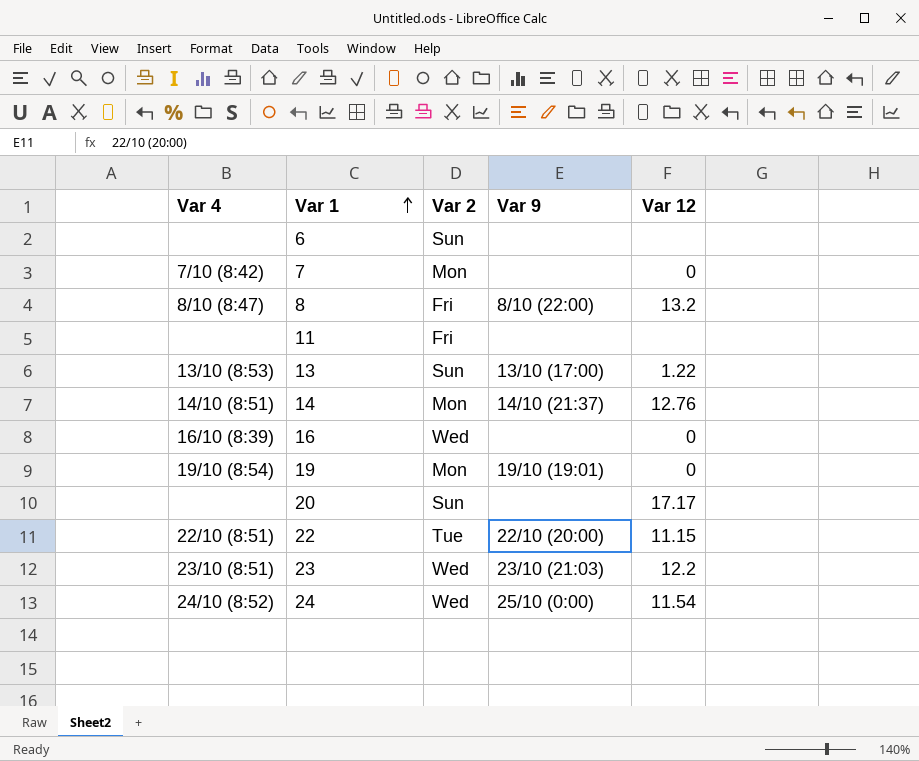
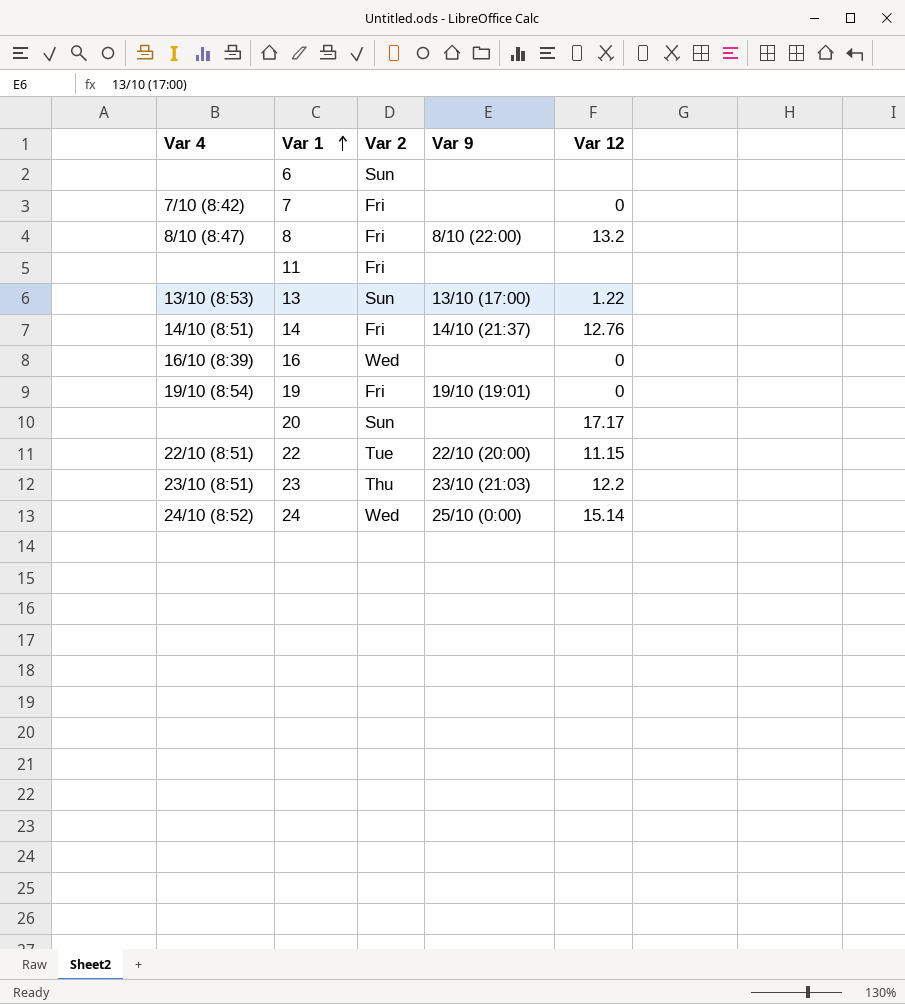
7 | Var 2: Mon -> Fri
14 | Var 2: Mon -> Fri
19 | Var 2: Mon -> Fri
23 | Var 2: Wed -> Thu
24 | Var 12: 11.54 -> 15.14

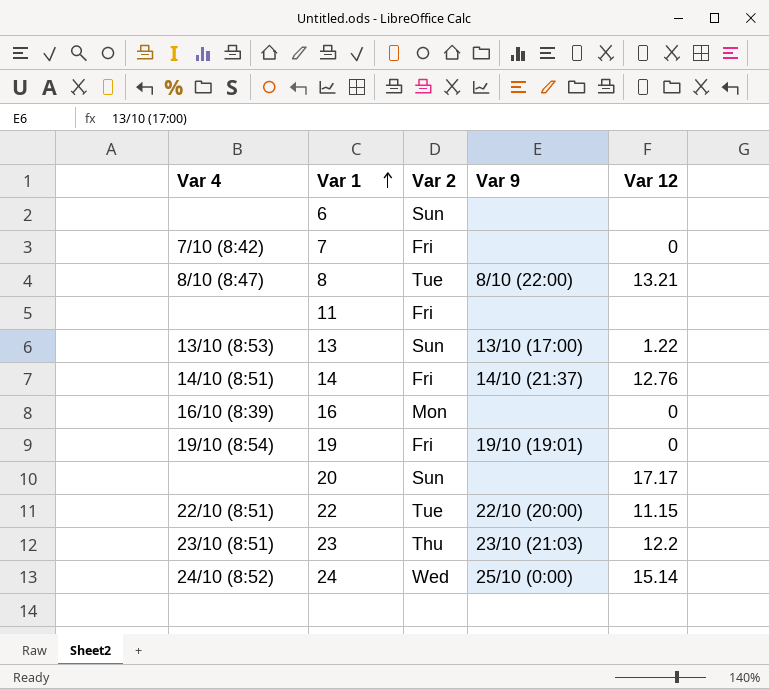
8 | Var 2: Fri -> Tue
8 | Var 12: 13.2 -> 13.21
16 | Var 2: Wed -> Mon

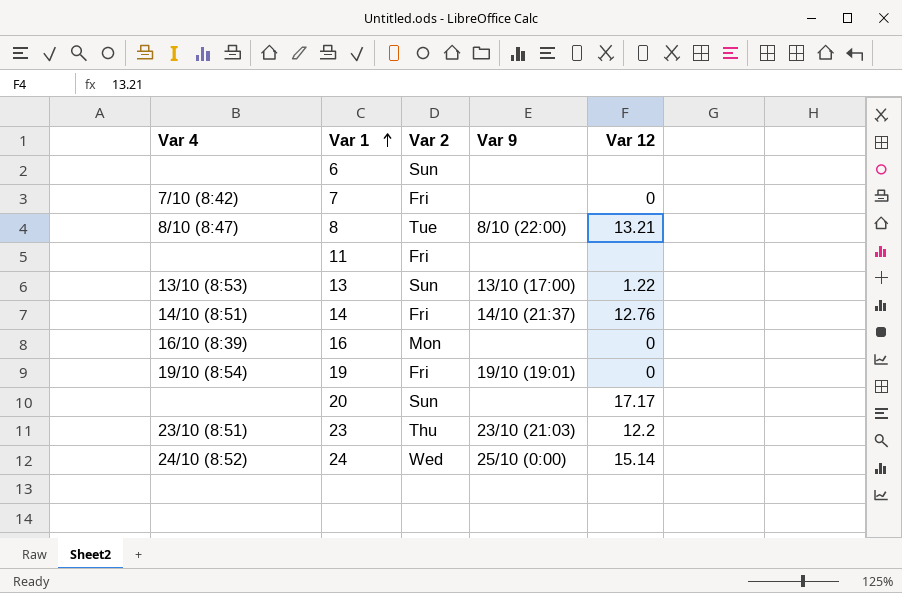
row 22: 22/10 (8:51) | Tue | 22/10 (20:00) | 11.15 -> none

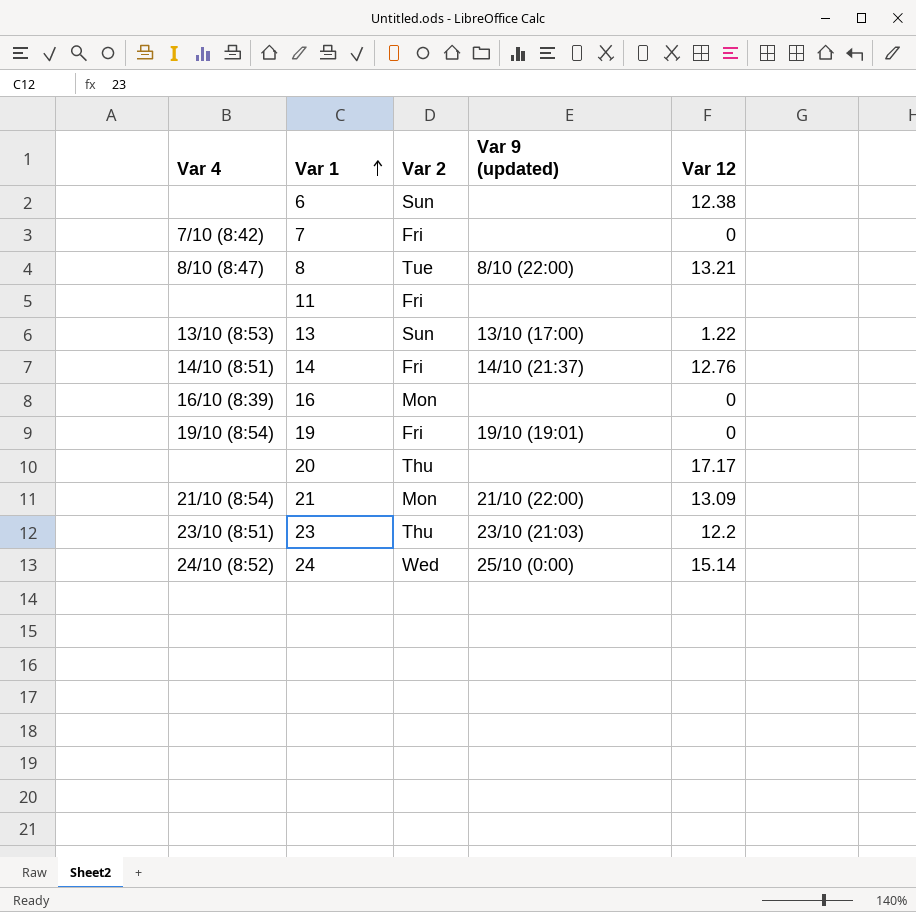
column name: Var 9 -> Var 9 (updated)
6 | Var 12: none -> 12.38
20 | Var 2: Sun -> Thu
row 21: none -> 21/10 (8:54) | Mon | 21/10 (22:00) | 13.09

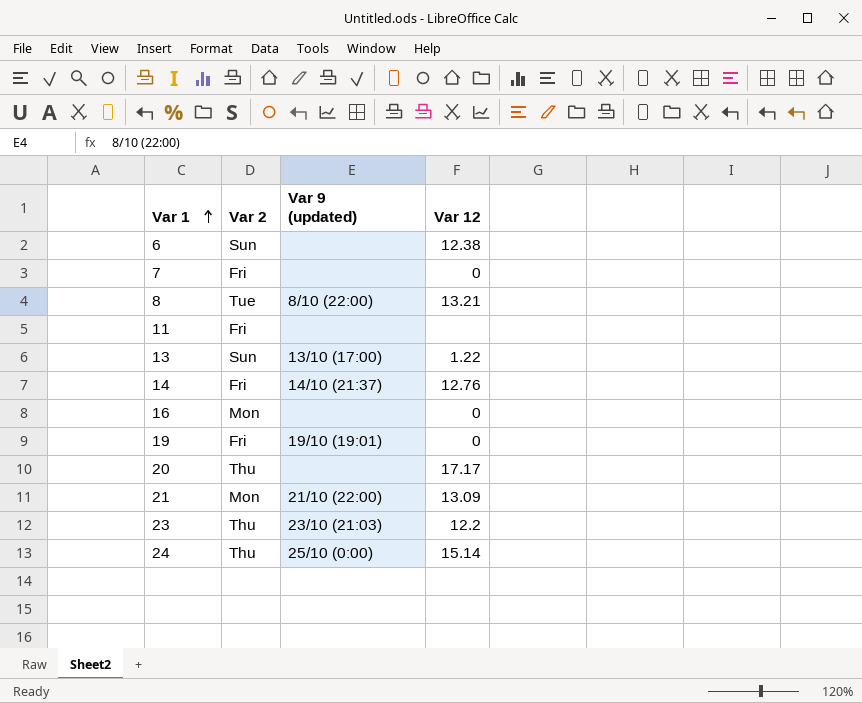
column Var 4 | position: 1 -> none
24 | Var 2: Wed -> Thu

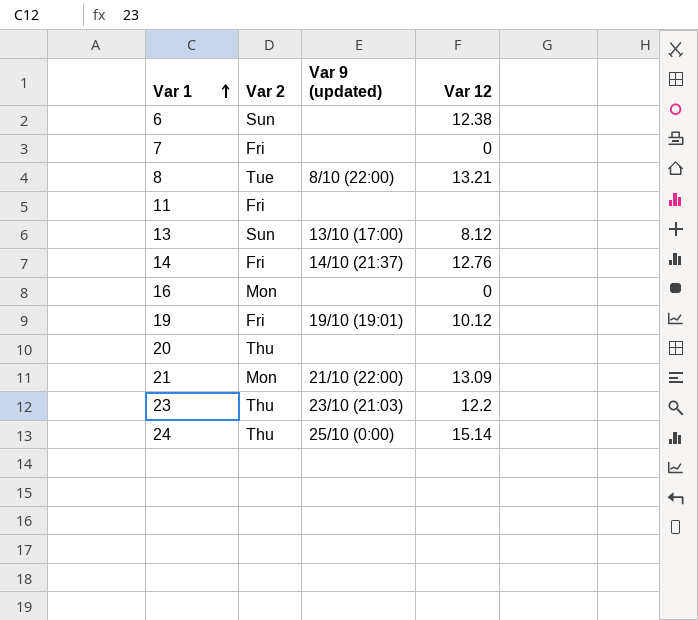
13 | Var 12: 1.22 -> 8.12
19 | Var 12: 0 -> 10.12
20 | Var 12: 17.17 -> none

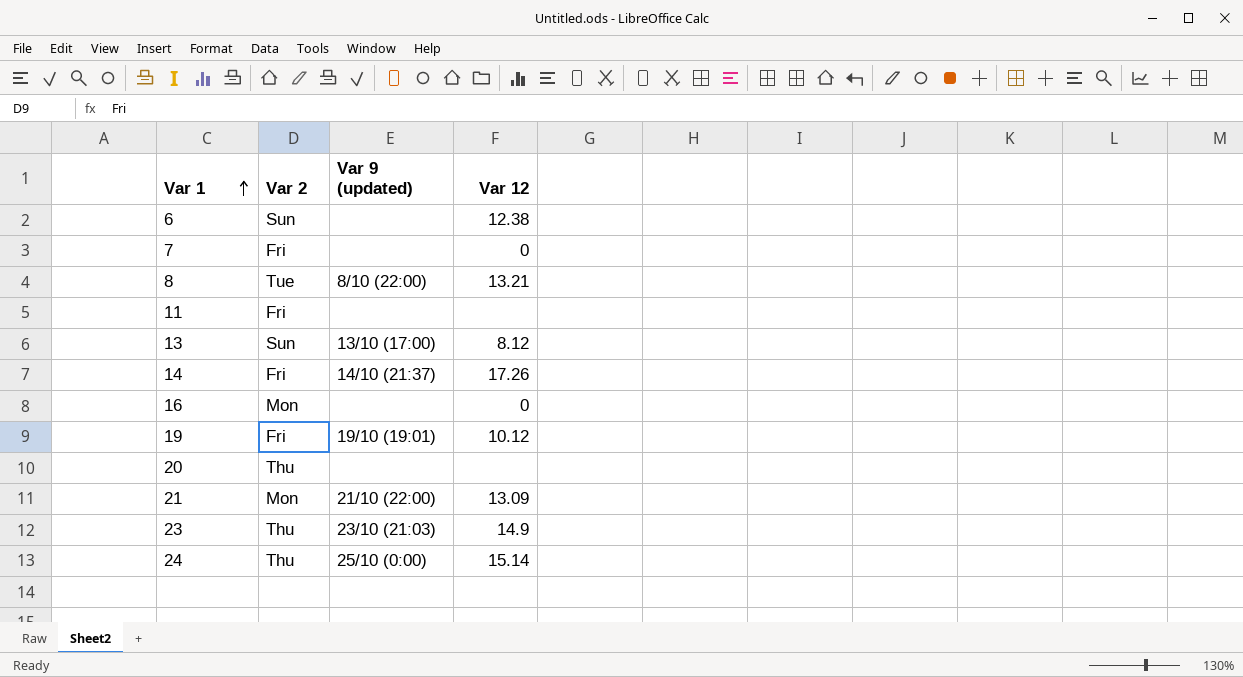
14 | Var 12: 12.76 -> 17.26
23 | Var 12: 12.2 -> 14.9

